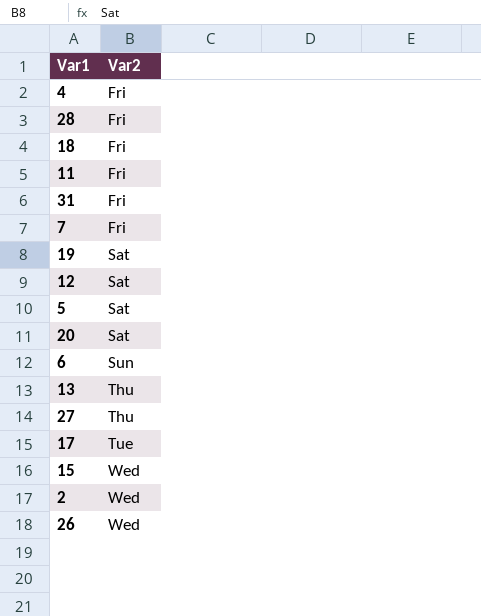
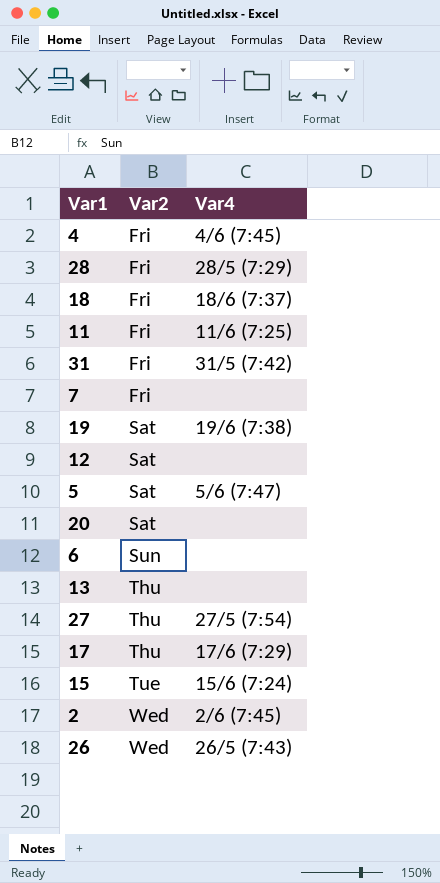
column Var4 | position: none -> 3
17 | Var2: Tue -> Thu
15 | Var2: Wed -> Tue

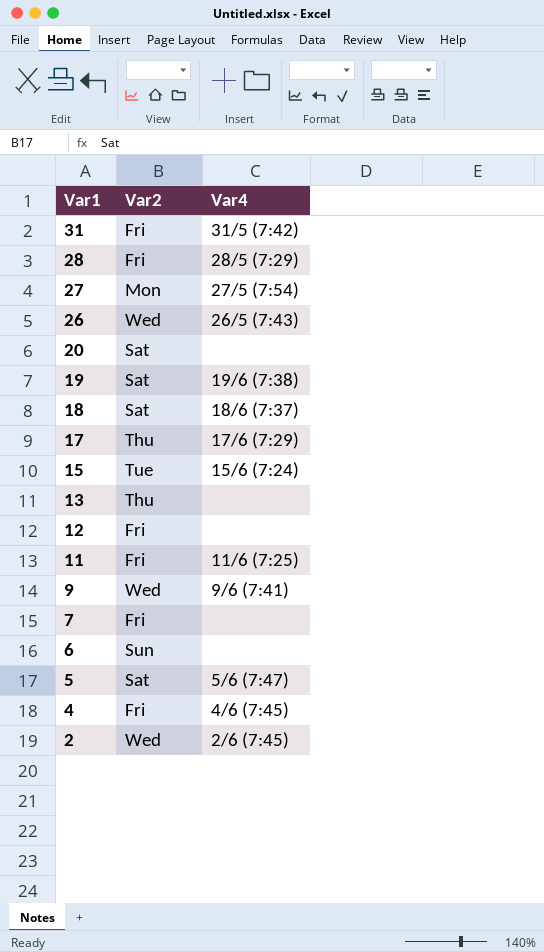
row order: Var2 ascending -> Var1 descending
27 | Var2: Thu -> Mon
18 | Var2: Fri -> Sat
12 | Var2: Sat -> Fri
row 9: none -> Wed | 9/6 (7:41)

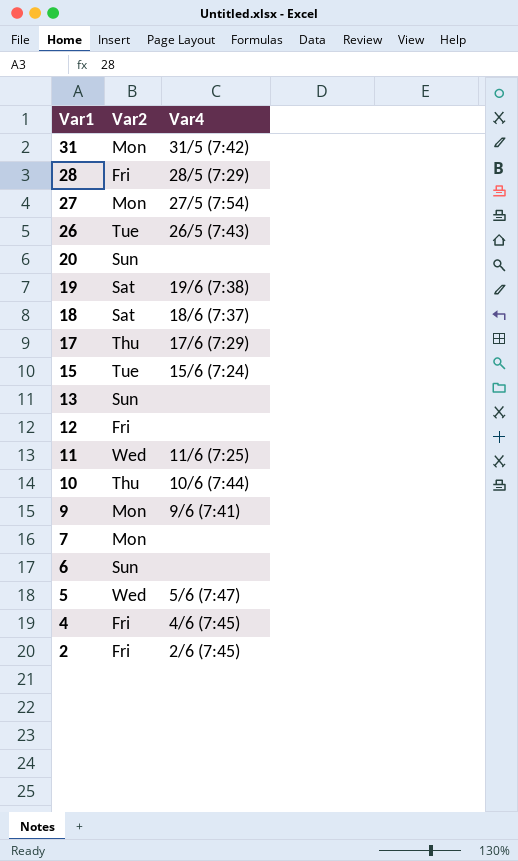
31 | Var2: Fri -> Mon
26 | Var2: Wed -> Tue
20 | Var2: Sat -> Sun
13 | Var2: Thu -> Sun
11 | Var2: Fri -> Wed
row 10: none -> Thu | 10/6 (7:44)
9 | Var2: Wed -> Mon
7 | Var2: Fri -> Mon
5 | Var2: Sat -> Wed
2 | Var2: Wed -> Fri

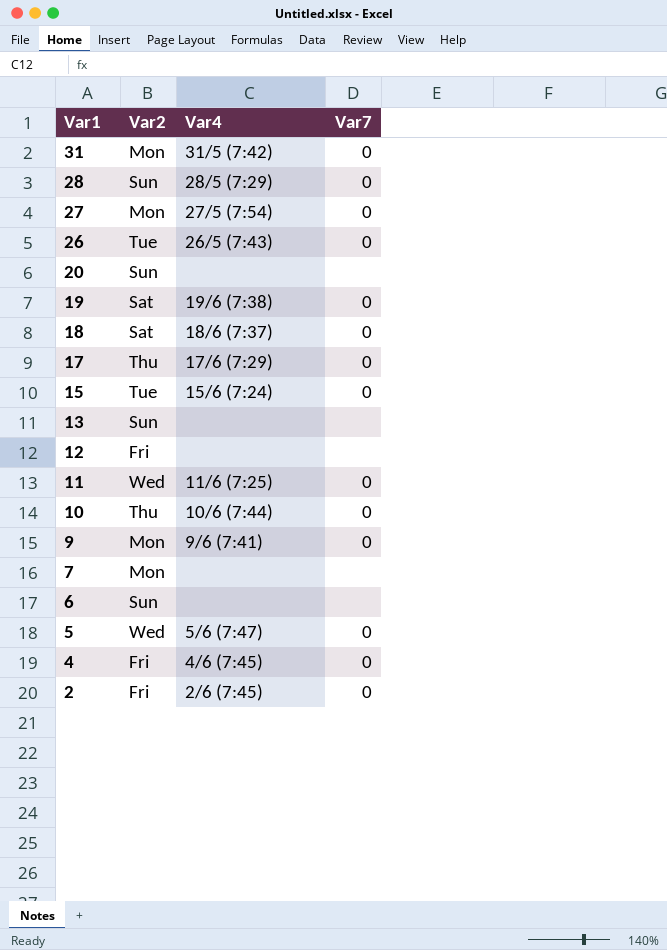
column Var7 | position: none -> 4
28 | Var2: Fri -> Sun

